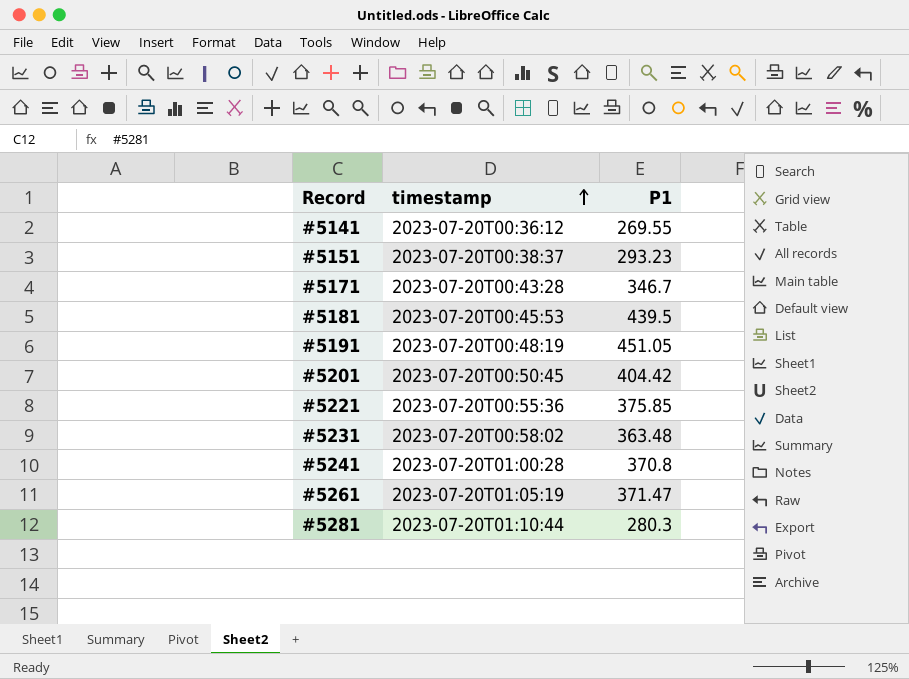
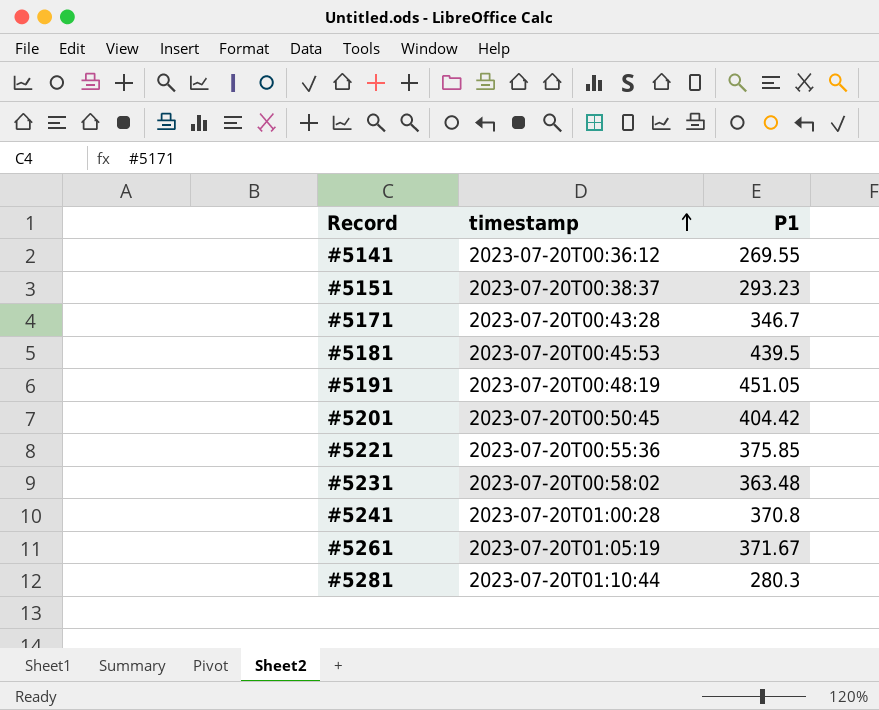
#5261 | P1: 371.47 -> 371.67

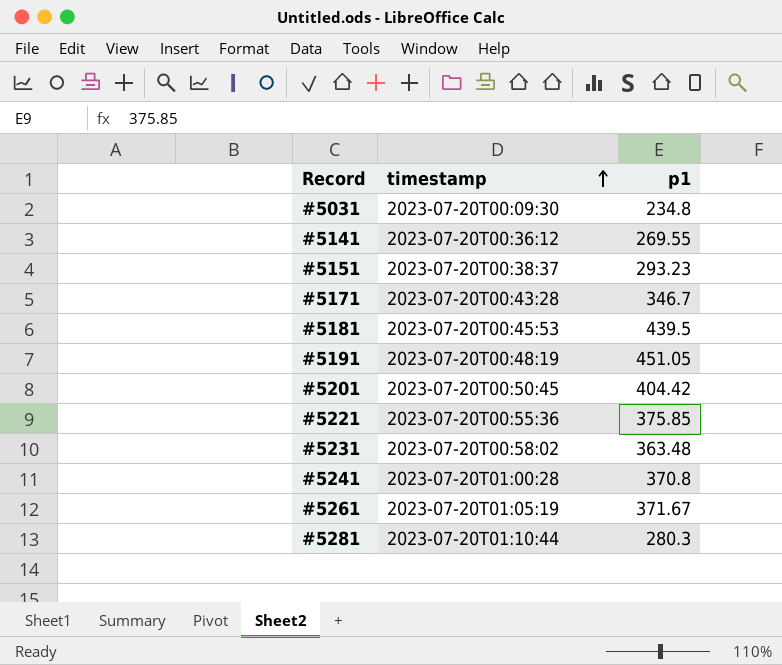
column name: P1 -> p1
row #5031: none -> 2023-07-20T00:09:30 | 234.8

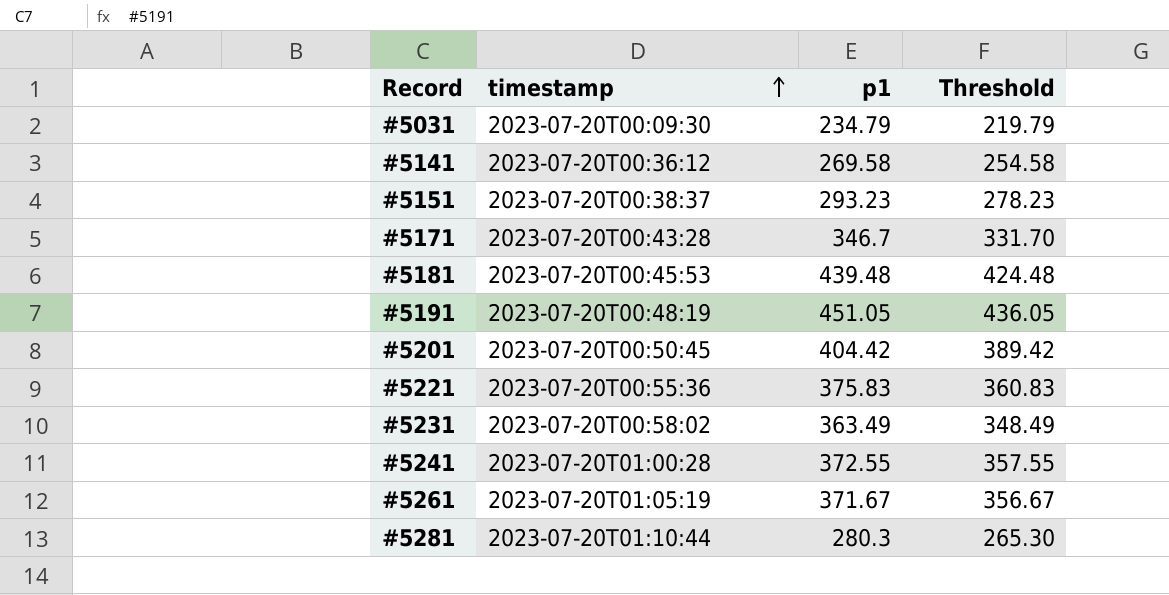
column Threshold | formula: none -> [p1] - 15
#5031 | p1: 234.8 -> 234.79
#5141 | p1: 269.55 -> 269.58
#5181 | p1: 439.5 -> 439.48
#5221 | p1: 375.85 -> 375.83
#5231 | p1: 363.48 -> 363.49
#5241 | p1: 370.8 -> 372.55

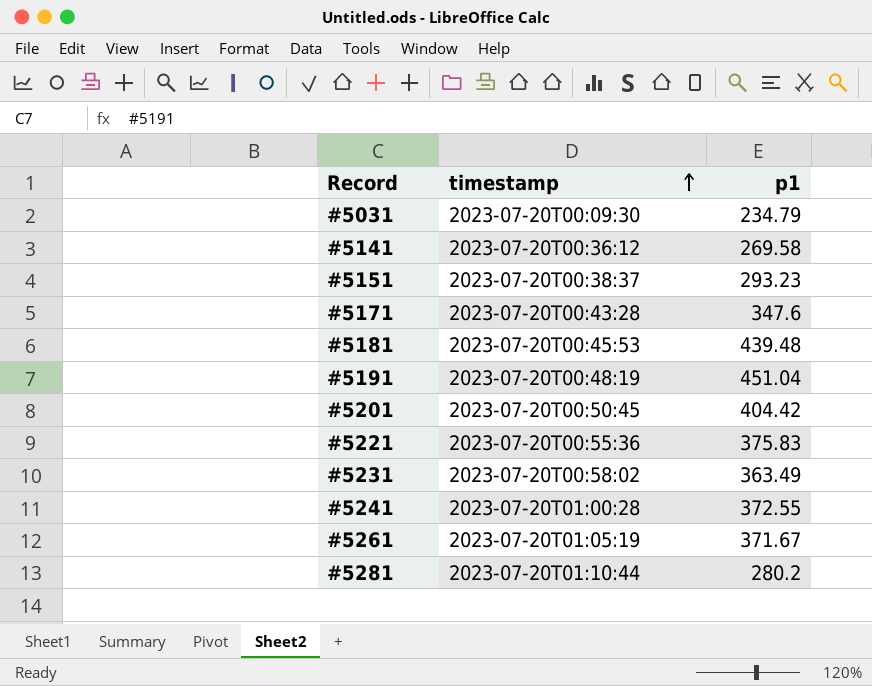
column Threshold | formula: [p1] - 15 -> none
#5171 | p1: 346.7 -> 347.6
#5191 | p1: 451.05 -> 451.04
#5281 | p1: 280.3 -> 280.2

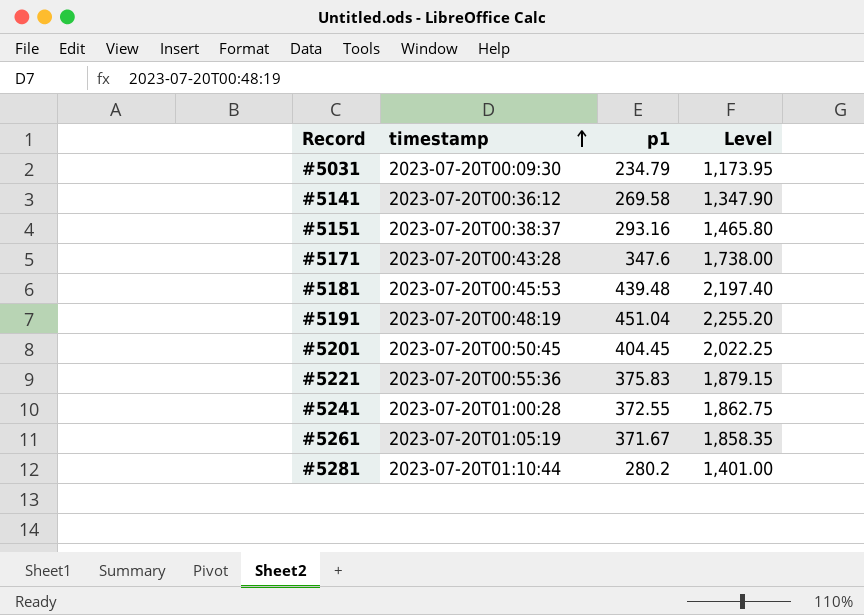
column Level | formula: none -> [p1] * 5
row #5231: 2023-07-20T00:58:02 | 363.49 -> none
#5151 | p1: 293.23 -> 293.16
#5201 | p1: 404.42 -> 404.45

